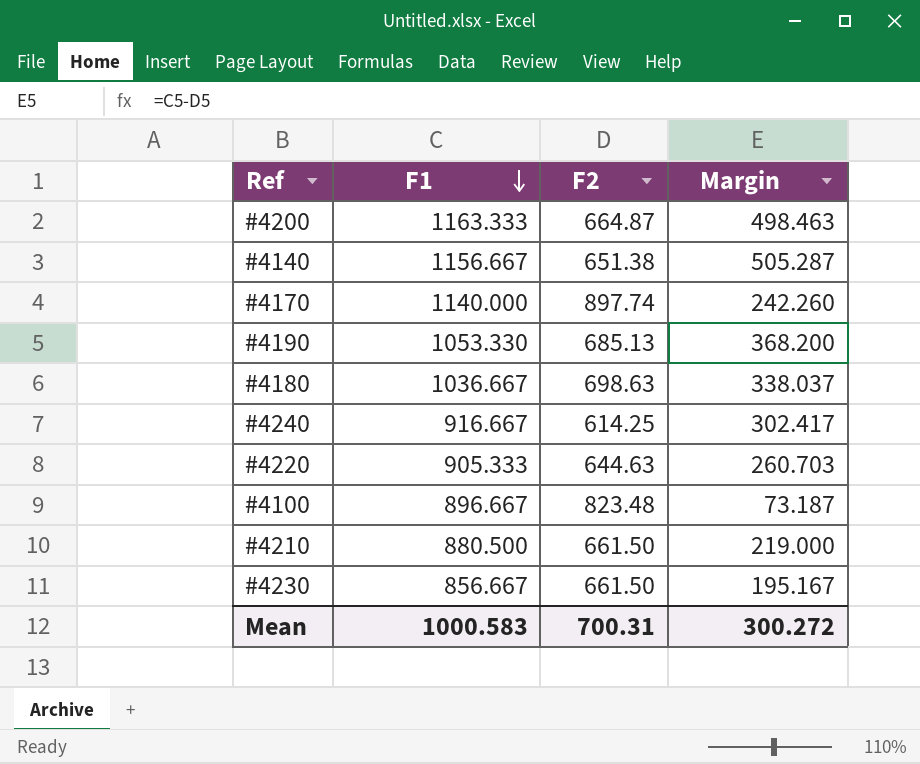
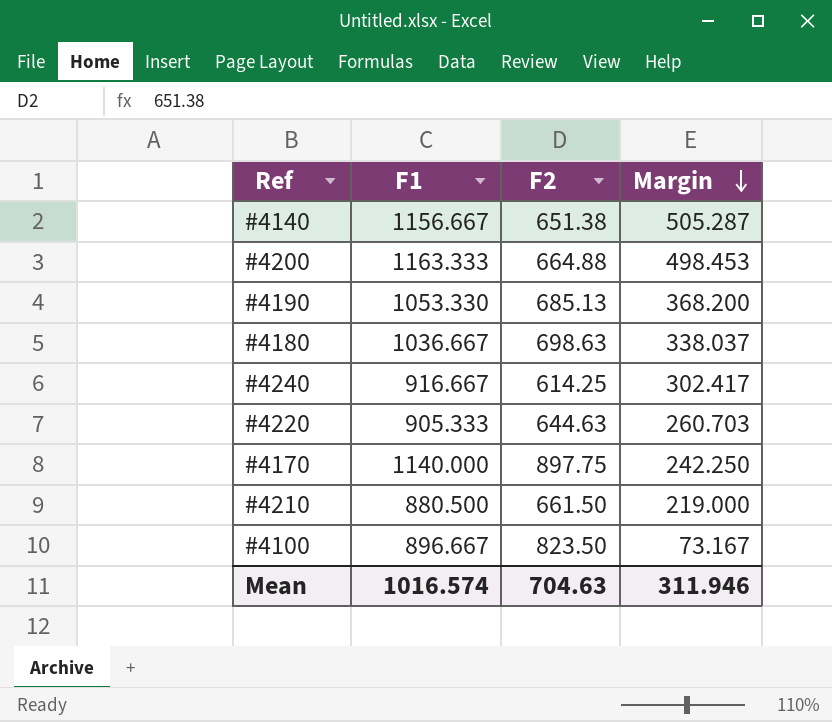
row order: F1 descending -> Margin descending
row #4230: 856.667 | 661.50 | 195.167 -> none
#4200 | F2: 664.87 -> 664.88
#4200 | Margin: 498.463 -> 498.453
#4170 | F2: 897.74 -> 897.75
#4170 | Margin: 242.260 -> 242.250
#4100 | F2: 823.48 -> 823.50
#4100 | Margin: 73.187 -> 73.167
Mean | F1: 1000.583 -> 1016.574
Mean | F2: 700.31 -> 704.63
Mean | Margin: 300.272 -> 311.946

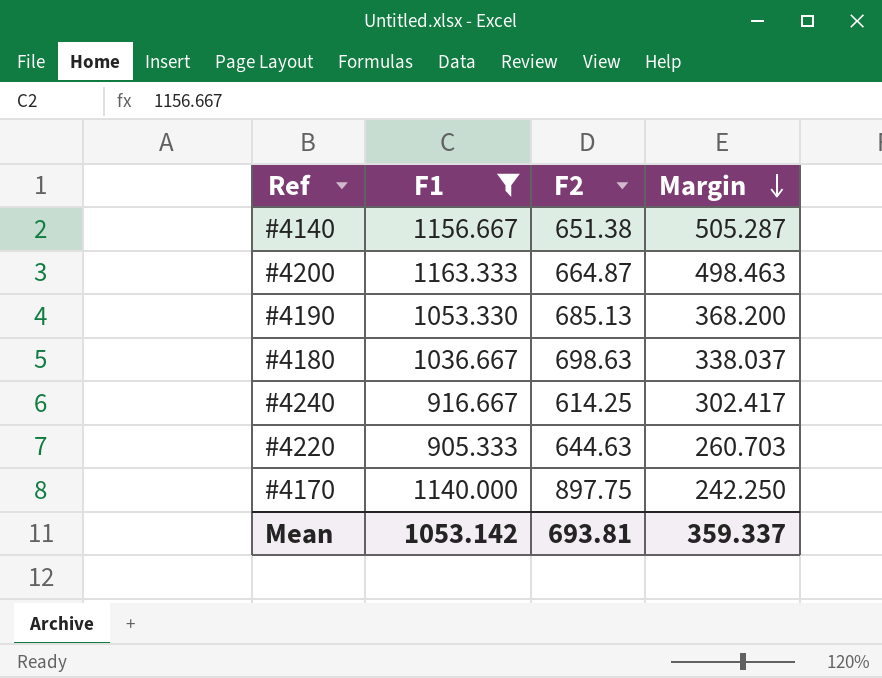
filter: none -> F1 >= 905.333
#4200 | F2: 664.88 -> 664.87
#4200 | Margin: 498.453 -> 498.463
Mean | F1: 1016.574 -> 1053.142
Mean | F2: 704.63 -> 693.81
Mean | Margin: 311.946 -> 359.337

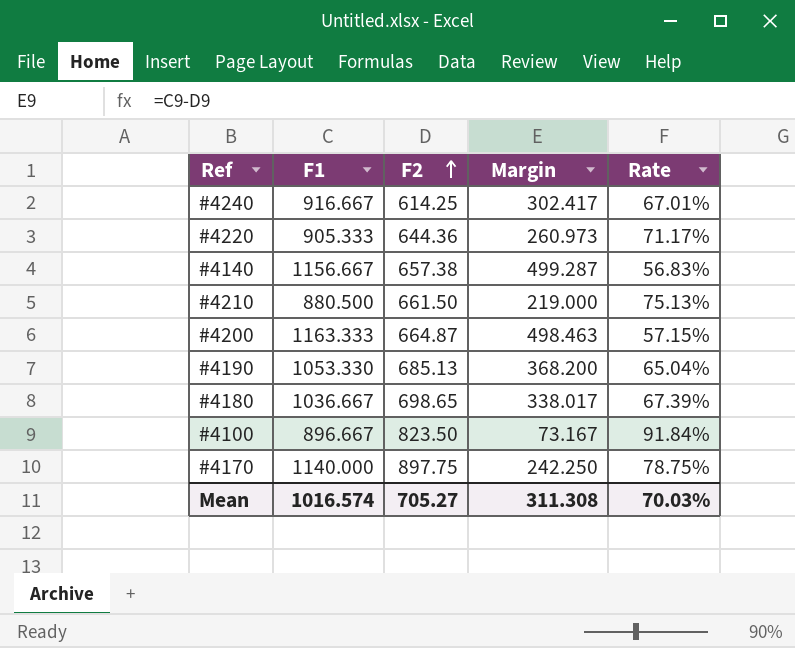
filter: F1 >= 905.333 -> none
row order: Margin descending -> F2 ascending
column Rate | formula: none -> [F2] / [F1]
#4220 | F2: 644.63 -> 644.36
#4220 | Margin: 260.703 -> 260.973
#4140 | F2: 651.38 -> 657.38
#4140 | Margin: 505.287 -> 499.287
#4180 | F2: 698.63 -> 698.65
#4180 | Margin: 338.037 -> 338.017
Mean | F1: 1053.142 -> 1016.574
Mean | F2: 693.81 -> 705.27
Mean | Margin: 359.337 -> 311.308

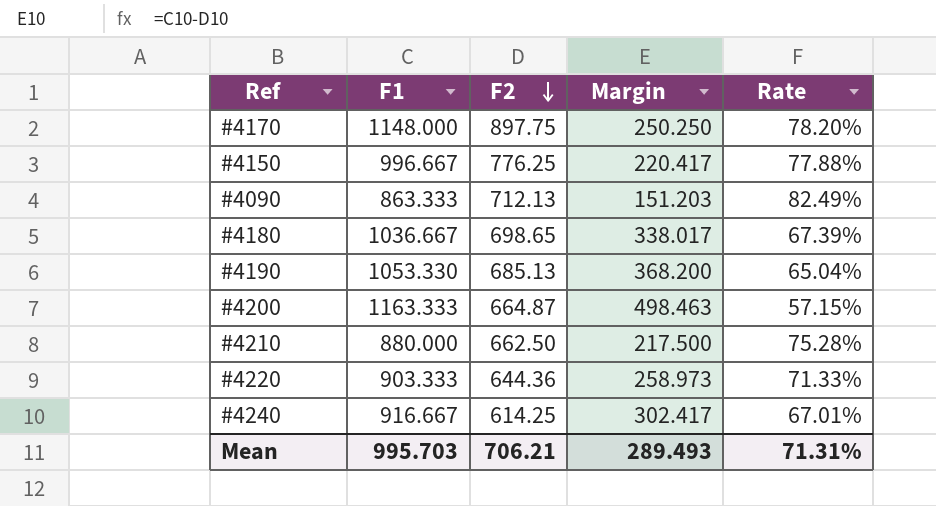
row order: F2 ascending -> F2 descending
row #4140: 1156.667 | 657.38 | 499.287 | 56.83% -> none
row #4100: 896.667 | 823.50 | 73.167 | 91.84% -> none
#4170 | F1: 1140.000 -> 1148.000
#4170 | Margin: 242.250 -> 250.250
#4170 | Rate: 78.75% -> 78.20%
row #4150: none -> 996.667 | 776.25 | 220.417 | 77.88%
row #4090: none -> 863.333 | 712.13 | 151.203 | 82.49%
#4210 | F1: 880.500 -> 880.000
#4210 | F2: 661.50 -> 662.50
#4210 | Margin: 219.000 -> 217.500
#4210 | Rate: 75.13% -> 75.28%
#4220 | F1: 905.333 -> 903.333
#4220 | Margin: 260.973 -> 258.973
#4220 | Rate: 71.17% -> 71.33%
Mean | F1: 1016.574 -> 995.703
Mean | F2: 705.27 -> 706.21
Mean | Margin: 311.308 -> 289.493
Mean | Rate: 70.03% -> 71.31%

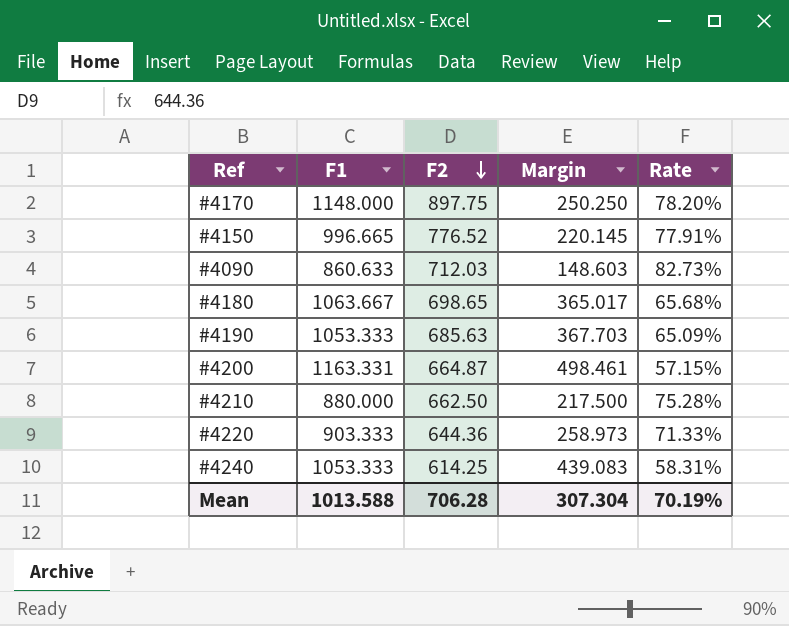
#4150 | F1: 996.667 -> 996.665
#4150 | F2: 776.25 -> 776.52
#4150 | Margin: 220.417 -> 220.145
#4150 | Rate: 77.88% -> 77.91%
#4090 | F1: 863.333 -> 860.633
#4090 | F2: 712.13 -> 712.03
#4090 | Margin: 151.203 -> 148.603
#4090 | Rate: 82.49% -> 82.73%
#4180 | F1: 1036.667 -> 1063.667
#4180 | Margin: 338.017 -> 365.017
#4180 | Rate: 67.39% -> 65.68%
#4190 | F1: 1053.330 -> 1053.333
#4190 | F2: 685.13 -> 685.63
#4190 | Margin: 368.200 -> 367.703
#4190 | Rate: 65.04% -> 65.09%
#4200 | F1: 1163.333 -> 1163.331
#4200 | Margin: 498.463 -> 498.461
#4240 | F1: 916.667 -> 1053.333
#4240 | Margin: 302.417 -> 439.083
#4240 | Rate: 67.01% -> 58.31%
Mean | F1: 995.703 -> 1013.588
Mean | F2: 706.21 -> 706.28
Mean | Margin: 289.493 -> 307.304
Mean | Rate: 71.31% -> 70.19%

